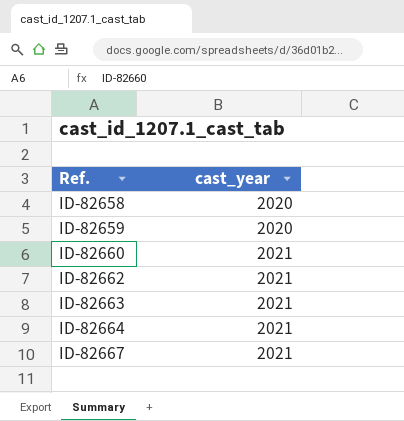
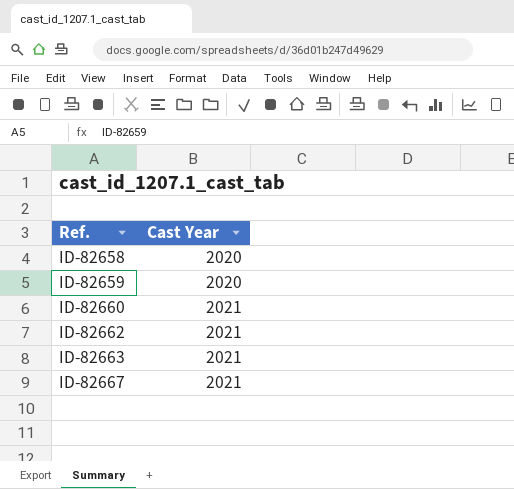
column name: cast_year -> Cast Year
row ID-82664: 2021 -> none

